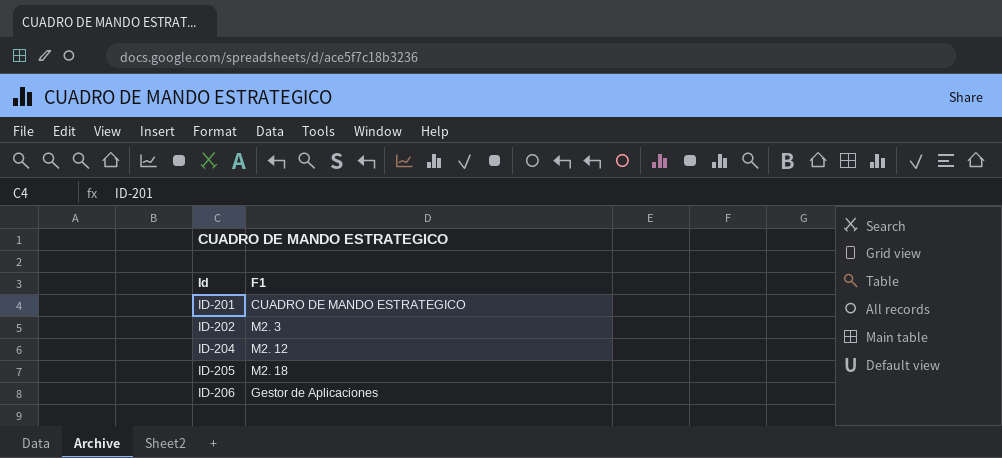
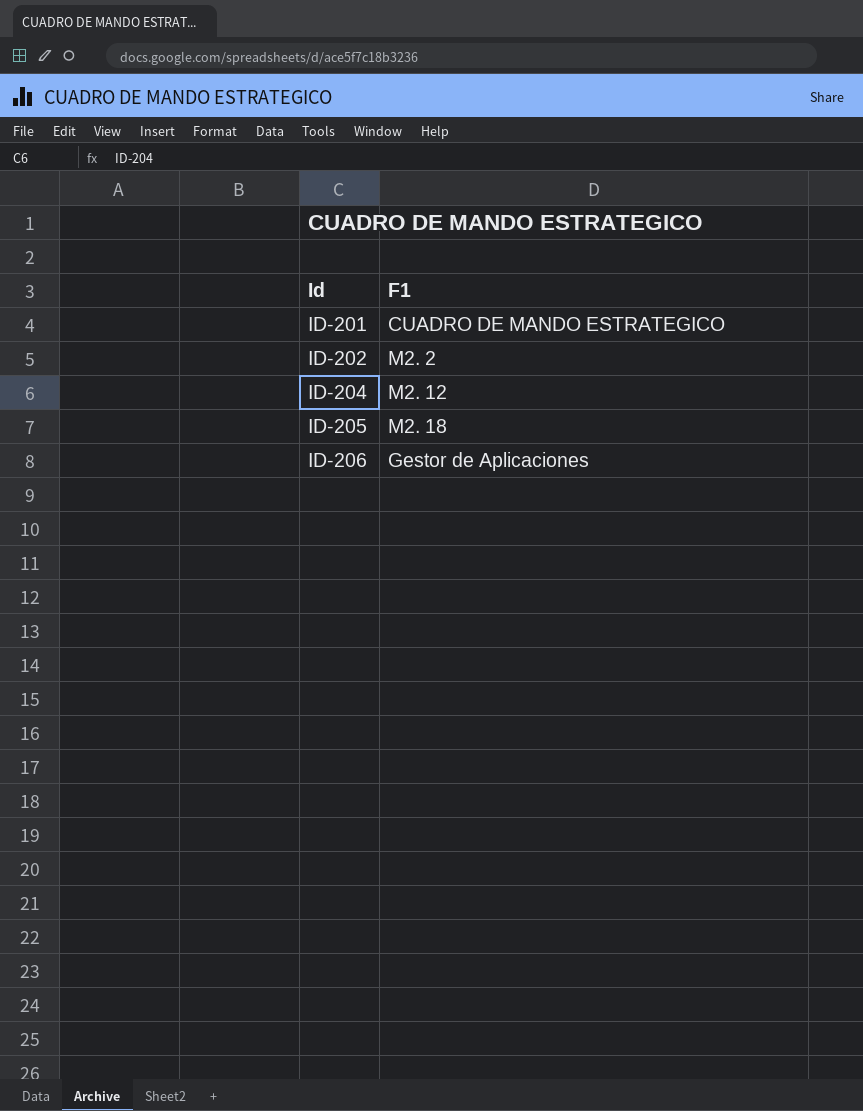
ID-202 | F1: M2. 3 -> M2. 2

